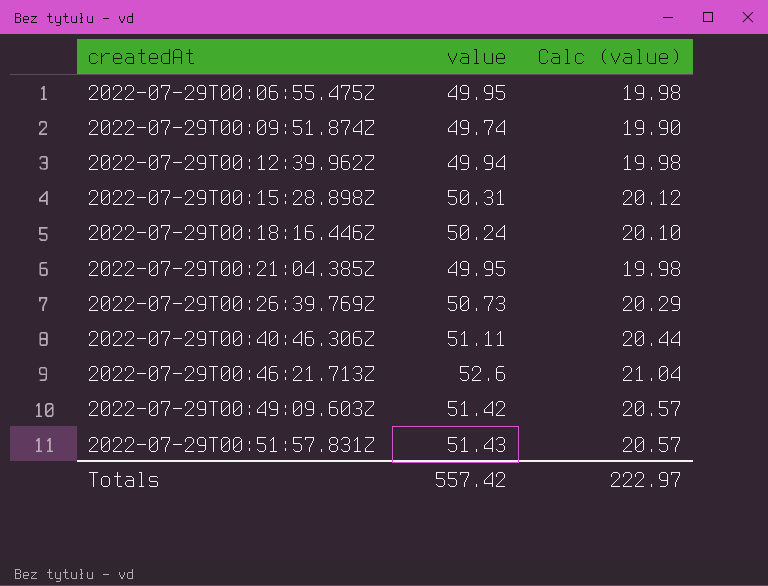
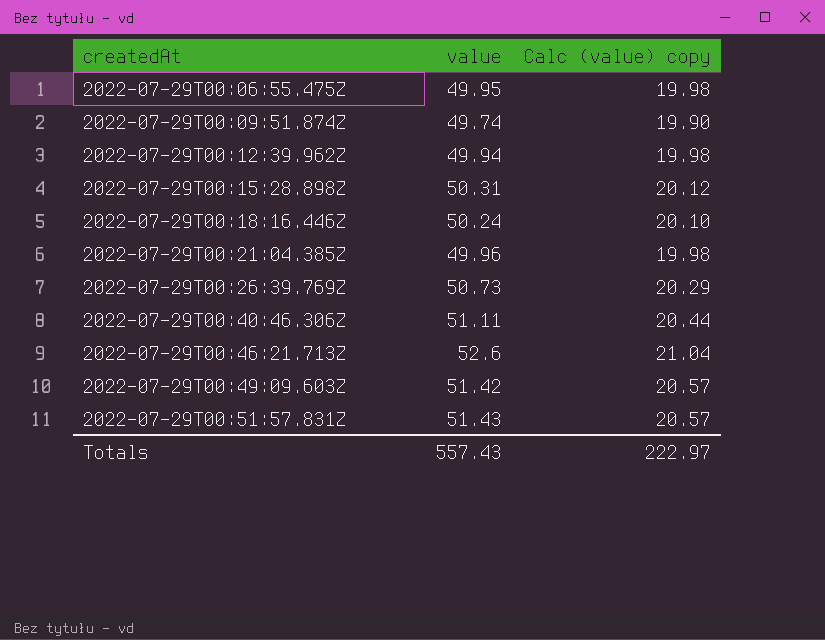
column name: Calc (value) -> Calc (value) copy
2022-07-29T00:21:04.385Z | value: 49.95 -> 49.96
Totals | value: 557.42 -> 557.43

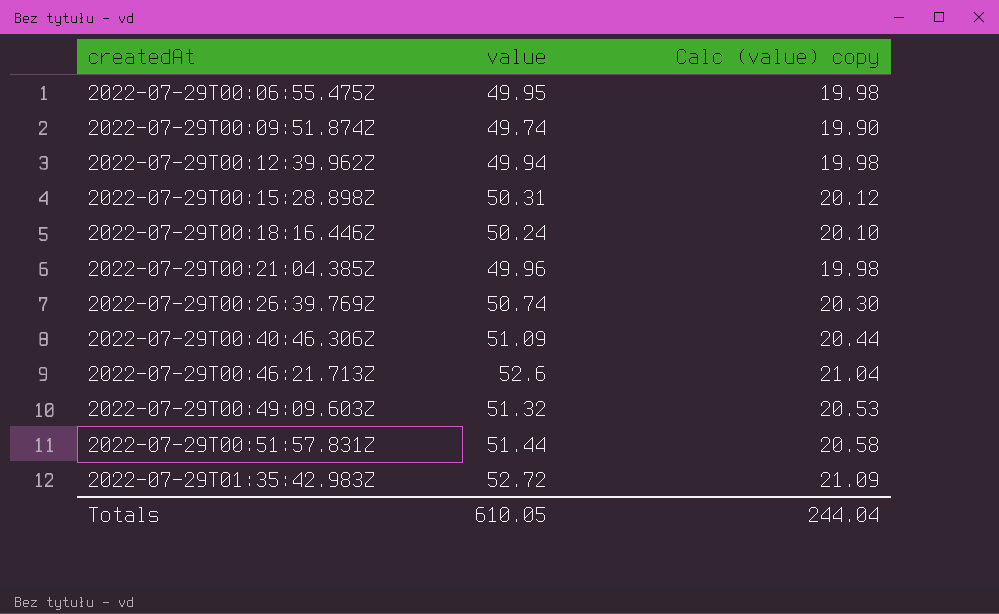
2022-07-29T00:26:39.769Z | value: 50.73 -> 50.74
2022-07-29T00:26:39.769Z | Calc (value) copy: 20.29 -> 20.30
2022-07-29T00:40:46.306Z | value: 51.11 -> 51.09
2022-07-29T00:49:09.603Z | value: 51.42 -> 51.32
2022-07-29T00:49:09.603Z | Calc (value) copy: 20.57 -> 20.53
2022-07-29T00:51:57.831Z | value: 51.43 -> 51.44
2022-07-29T00:51:57.831Z | Calc (value) copy: 20.57 -> 20.58
row 2022-07-29T01:35:42.983Z: none -> 52.72 | 21.09
Totals | value: 557.43 -> 610.05
Totals | Calc (value) copy: 222.97 -> 244.04

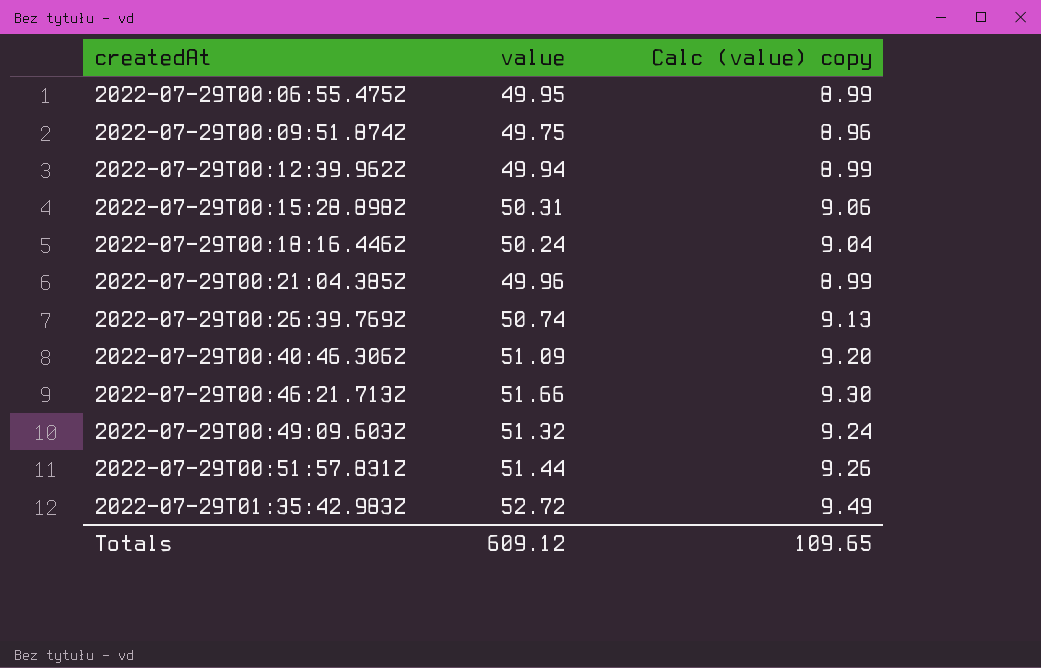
column Calc (value) copy | formula: [value] * 0.4 -> [value] * 0.18
2022-07-29T00:09:51.874Z | value: 49.74 -> 49.75
2022-07-29T00:46:21.713Z | value: 52.6 -> 51.66
Totals | value: 610.05 -> 609.12
Totals | Calc (value) copy: 244.04 -> 109.65

